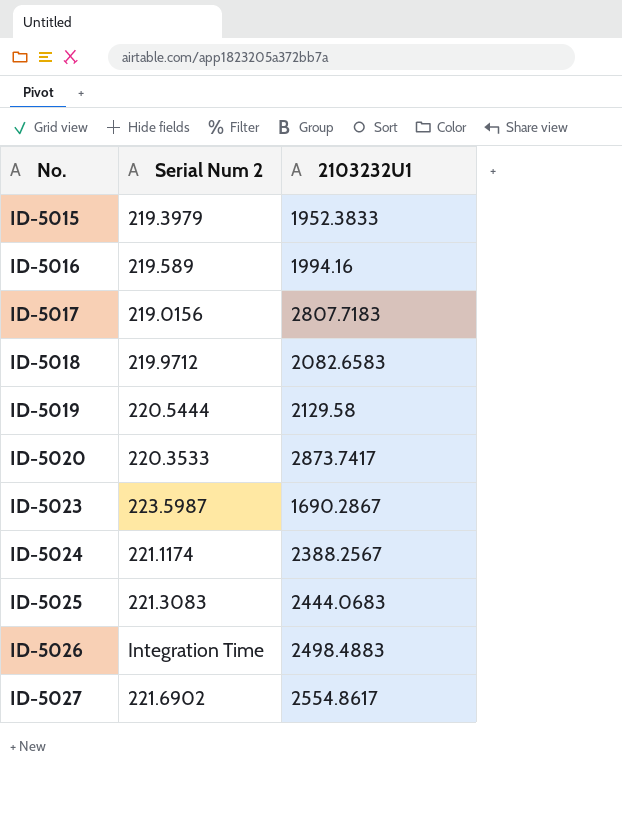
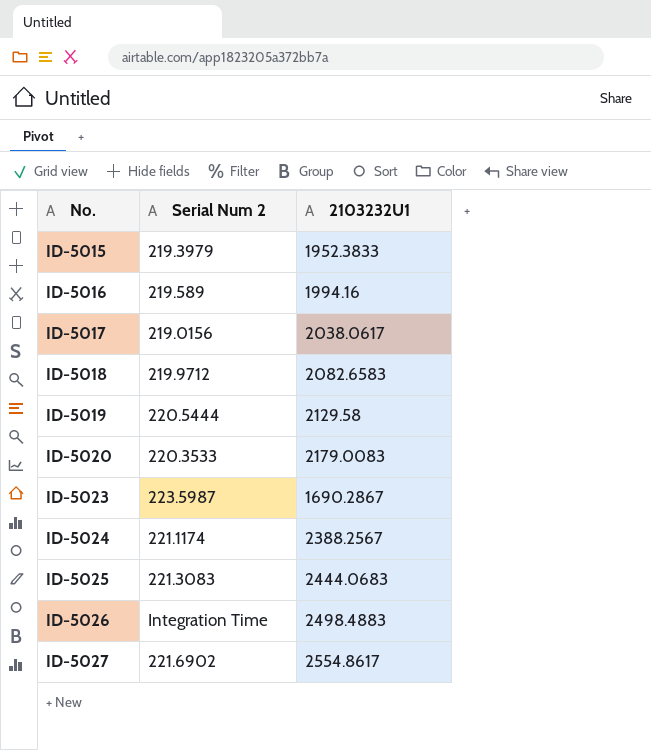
ID-5017 | 2103232U1: 2807.7183 -> 2038.0617
ID-5020 | 2103232U1: 2873.7417 -> 2179.0083

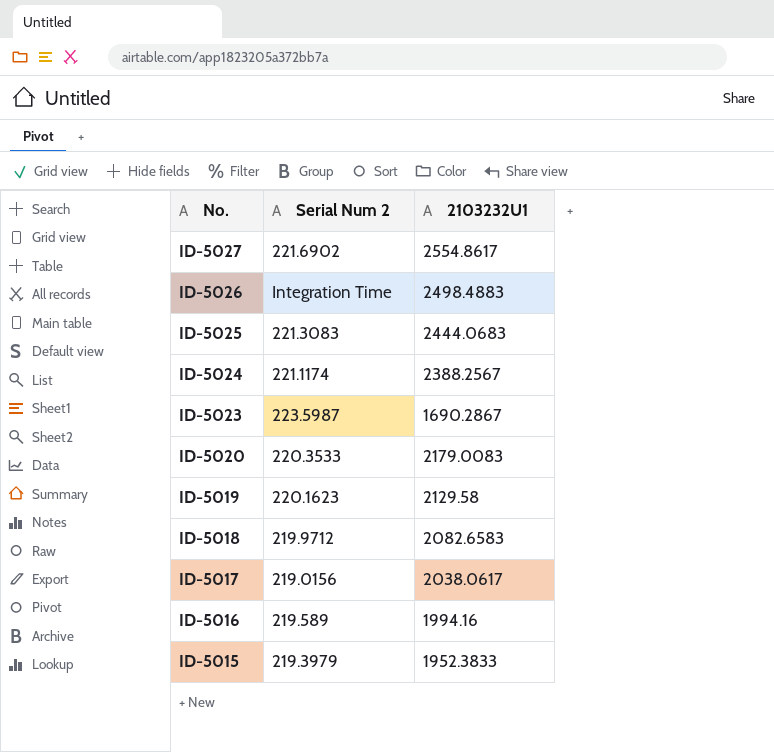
row order: No. ascending -> No. descending
ID-5019 | Serial Num 2: 220.5444 -> 220.1623

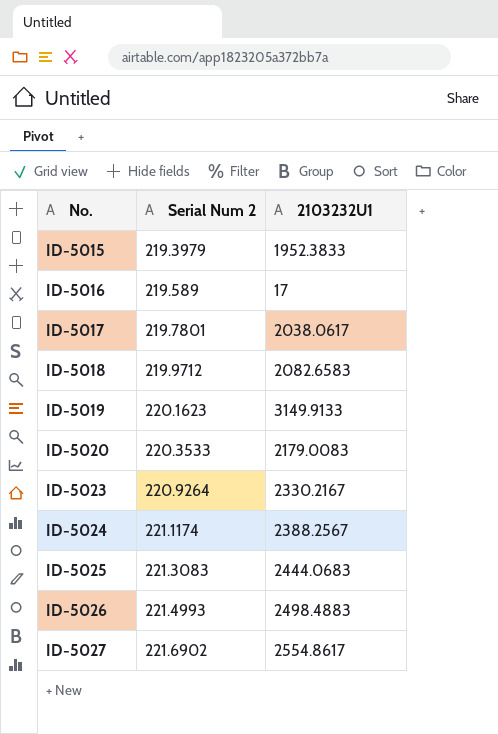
row order: No. descending -> No. ascending
ID-5016 | 2103232U1: 1994.16 -> 17
ID-5017 | Serial Num 2: 219.0156 -> 219.7801
ID-5019 | 2103232U1: 2129.58 -> 3149.9133
ID-5023 | Serial Num 2: 223.5987 -> 220.9264
ID-5023 | 2103232U1: 1690.2867 -> 2330.2167
ID-5026 | Serial Num 2: Integration Time -> 221.4993

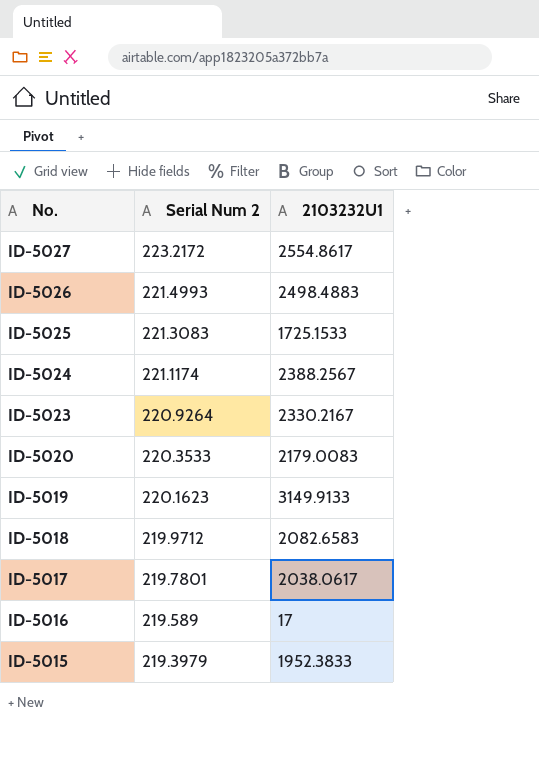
row order: No. ascending -> No. descending
ID-5027 | Serial Num 2: 221.6902 -> 223.2172
ID-5025 | 2103232U1: 2444.0683 -> 1725.1533

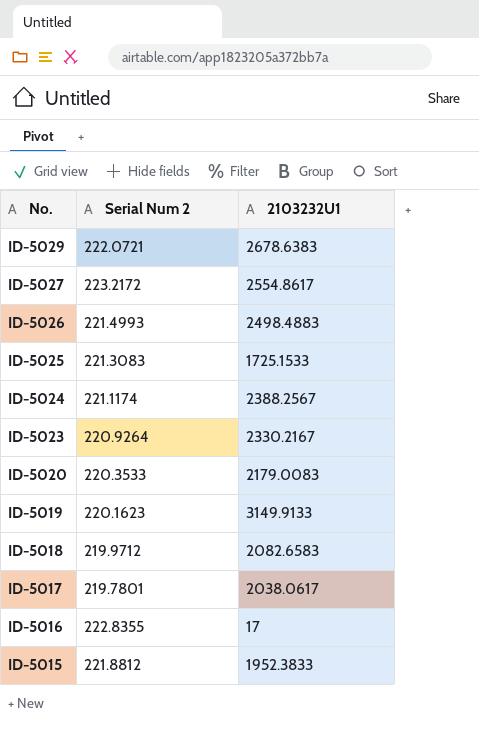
row ID-5029: none -> 222.0721 | 2678.6383
ID-5016 | Serial Num 2: 219.589 -> 222.8355
ID-5015 | Serial Num 2: 219.3979 -> 221.8812

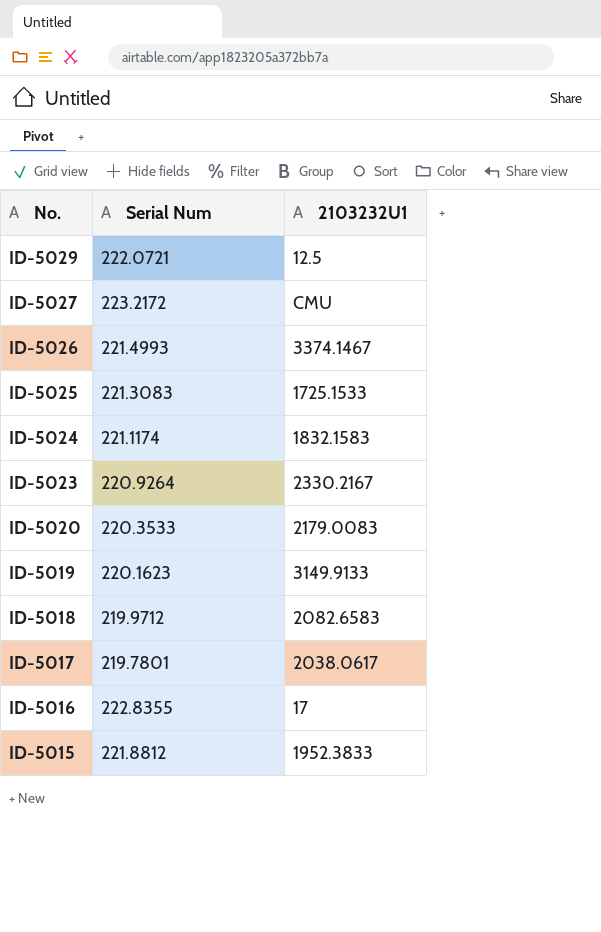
column name: Serial Num 2 -> Serial Num
ID-5029 | 2103232U1: 2678.6383 -> 12.5
ID-5027 | 2103232U1: 2554.8617 -> CMU
ID-5026 | 2103232U1: 2498.4883 -> 3374.1467
ID-5024 | 2103232U1: 2388.2567 -> 1832.1583

